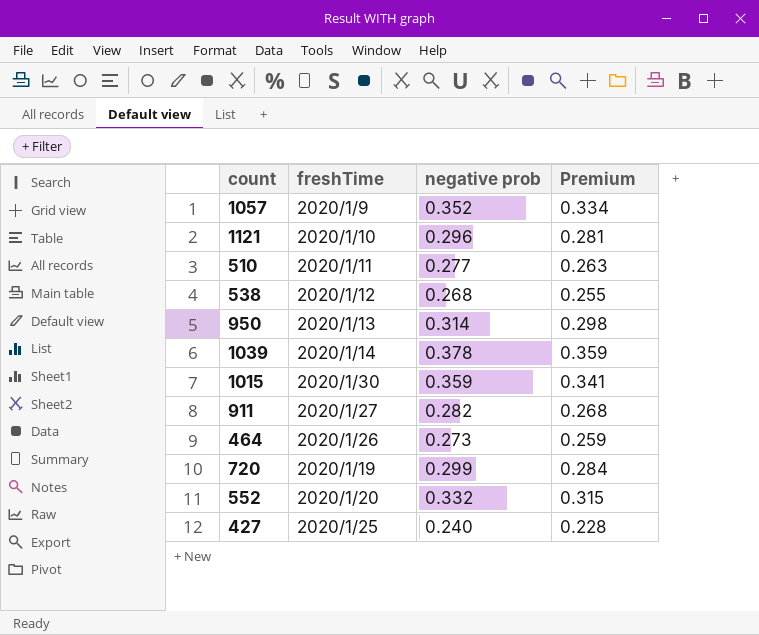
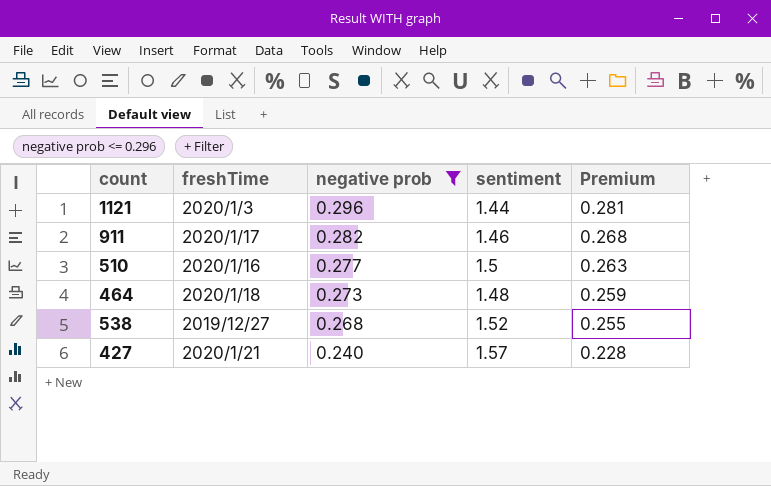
filter: none -> negative prob <= 0.296
row order: none -> negative prob descending
column sentiment | position: none -> 4
1121 | freshTime: 2020/1/10 -> 2020/1/3
911 | freshTime: 2020/1/27 -> 2020/1/17
510 | freshTime: 2020/1/11 -> 2020/1/16
464 | freshTime: 2020/1/26 -> 2020/1/18
538 | freshTime: 2020/1/12 -> 2019/12/27
427 | freshTime: 2020/1/25 -> 2020/1/21

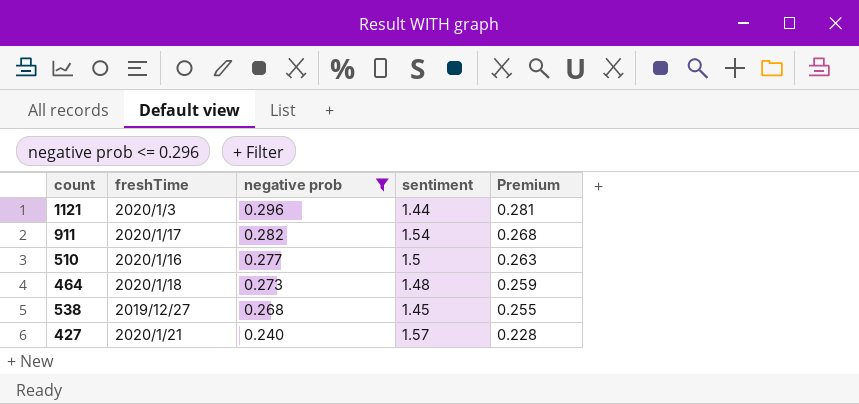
911 | sentiment: 1.46 -> 1.54
538 | sentiment: 1.52 -> 1.45

